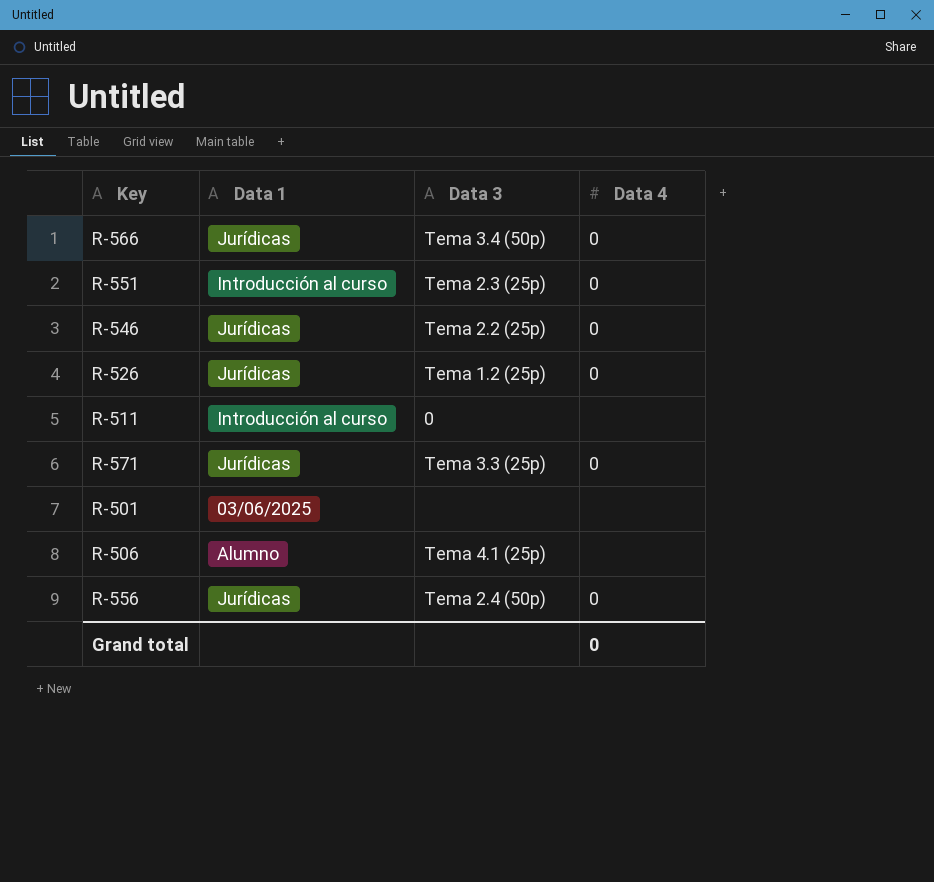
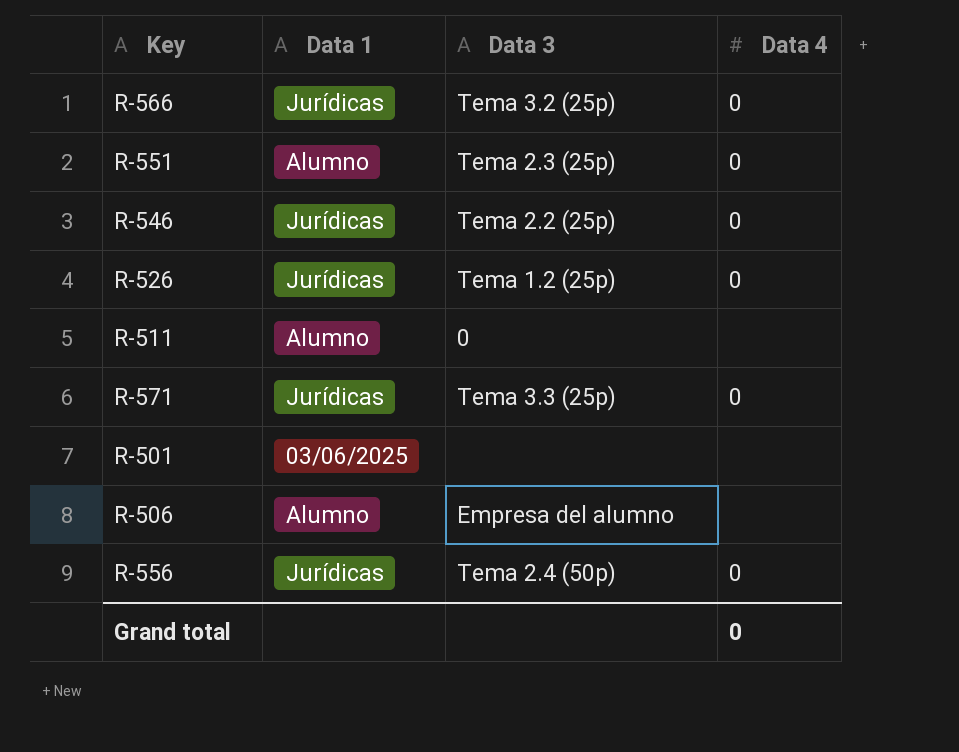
R-566 | Data 3: Tema 3.4 (50p) -> Tema 3.2 (25p)
R-551 | Data 1: Introducción al curso -> Alumno
R-511 | Data 1: Introducción al curso -> Alumno
R-506 | Data 3: Tema 4.1 (25p) -> Empresa del alumno

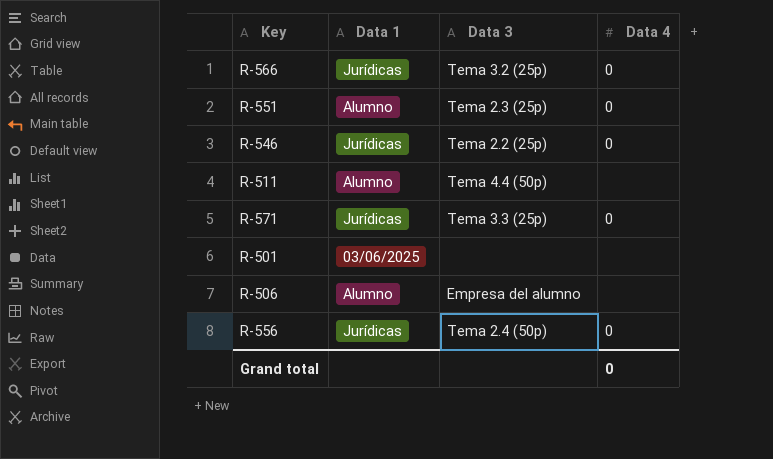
row R-526: Jurídicas | Tema 1.2 (25p) | 0 -> none
R-511 | Data 3: 0 -> Tema 4.4 (50p)

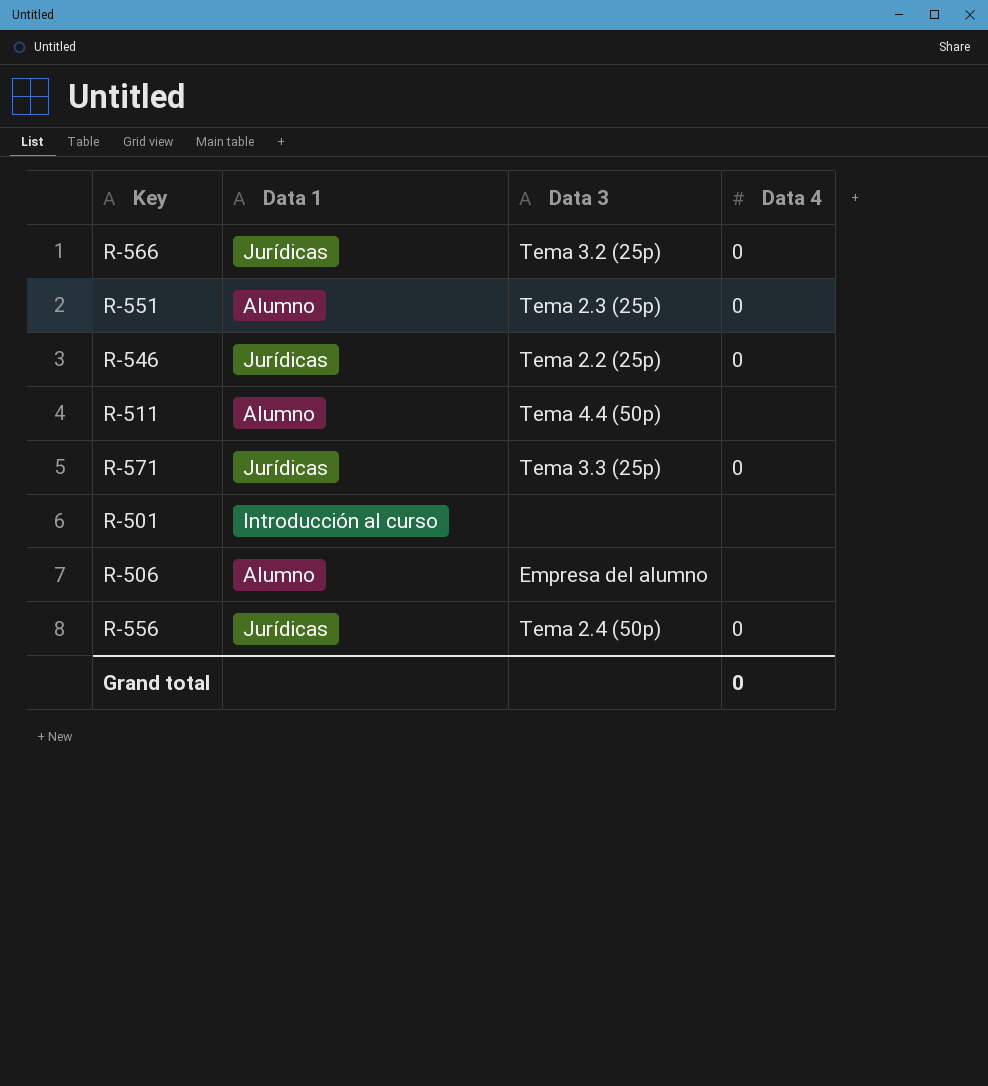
R-501 | Data 1: 03/06/2025 -> Introducción al curso

